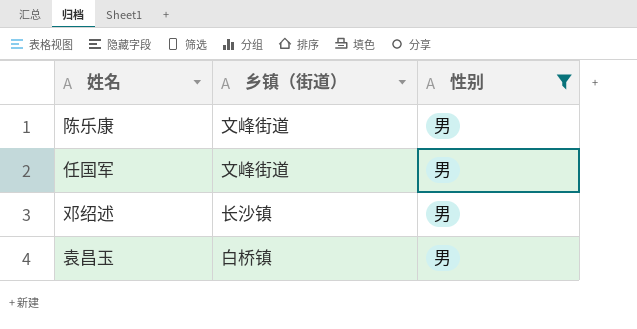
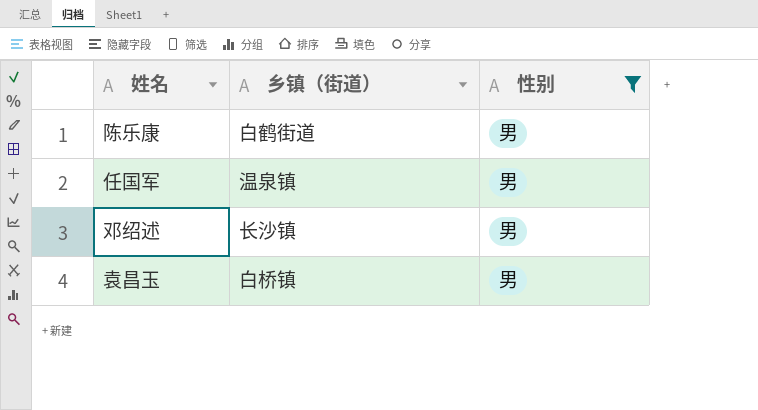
陈乐康 | 乡镇（街道）: 文峰街道 -> 白鹤街道
任国军 | 乡镇（街道）: 文峰街道 -> 温泉镇

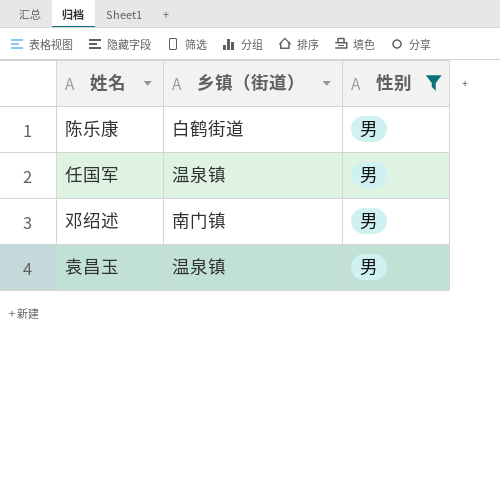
邓绍述 | 乡镇（街道）: 长沙镇 -> 南门镇
袁昌玉 | 乡镇（街道）: 白桥镇 -> 温泉镇

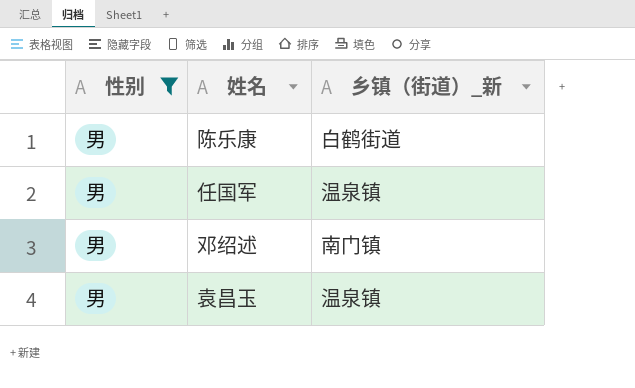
column 性别 | position: 3 -> 1
column name: 乡镇（街道） -> 乡镇（街道）_新

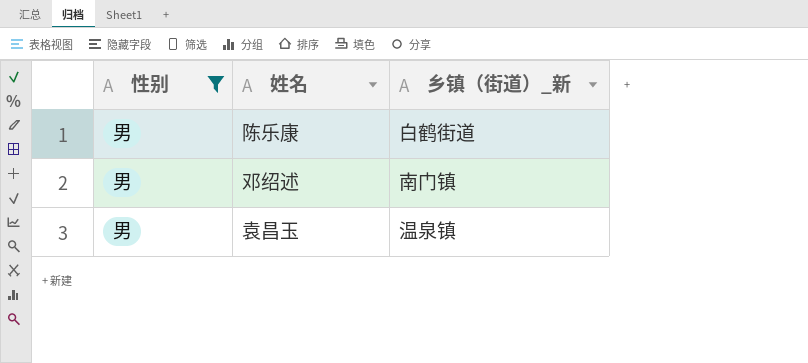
row 任国军: 男 | 温泉镇 -> none

